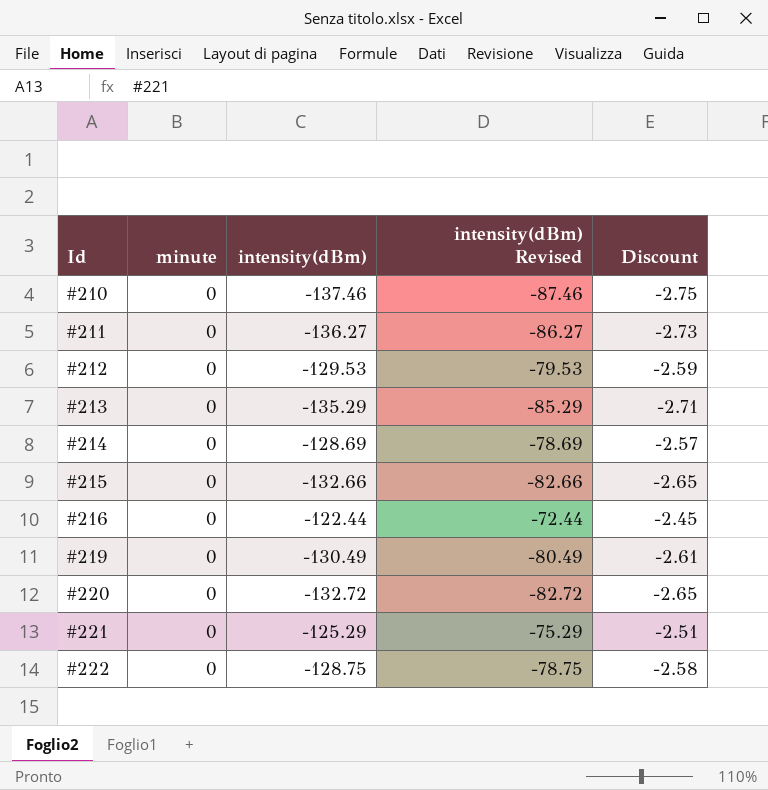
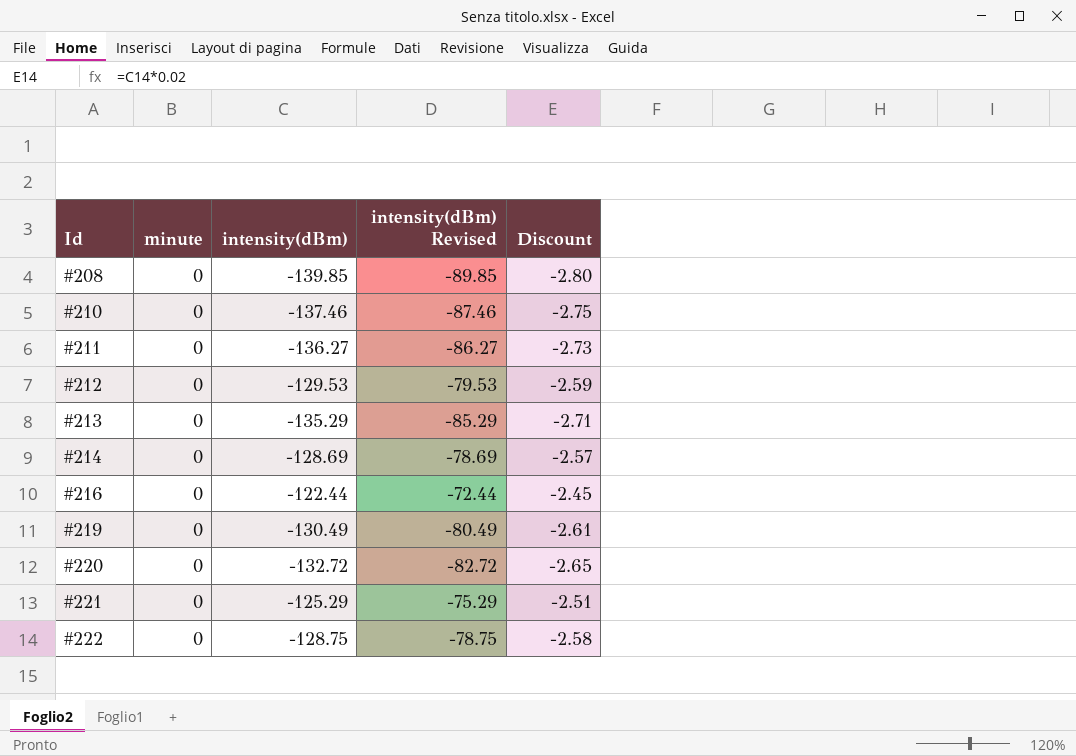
row #215: 0 | -132.66 | -82.66 | -2.65 -> none
row #208: none -> 0 | -139.85 | -89.85 | -2.80

